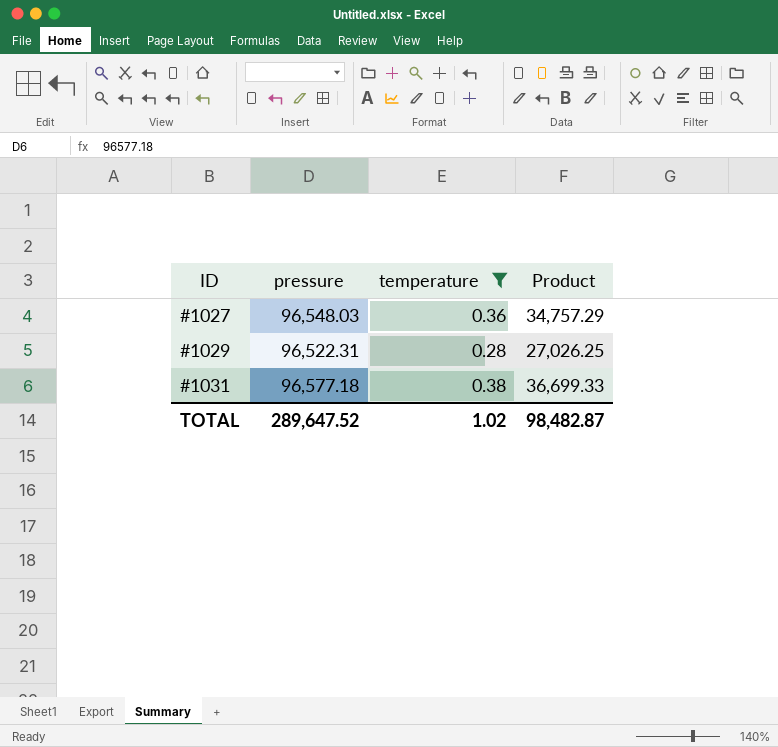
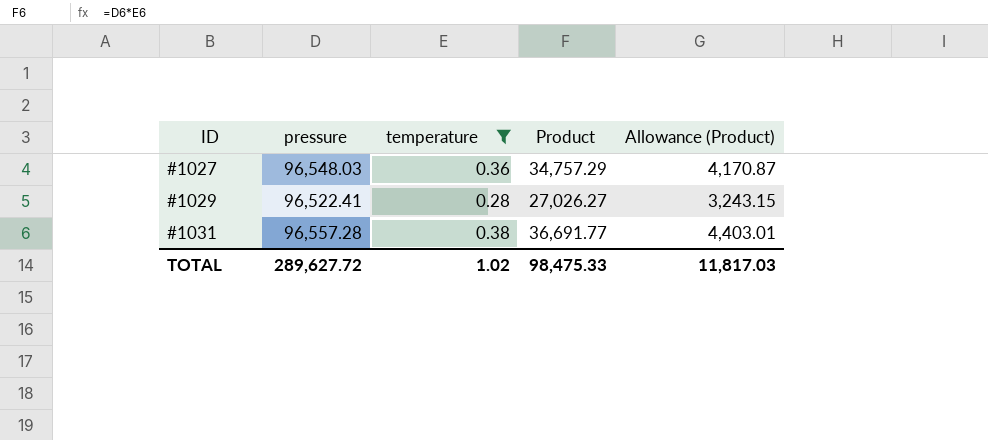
column Allowance (Product) | formula: none -> [Product] * 0.12
#1029 | pressure: 96,522.31 -> 96,522.41
#1029 | Product: 27,026.25 -> 27,026.27
#1031 | pressure: 96,577.18 -> 96,557.28
#1031 | Product: 36,699.33 -> 36,691.77
TOTAL | pressure: 289,647.52 -> 289,627.72
TOTAL | Product: 98,482.87 -> 98,475.33

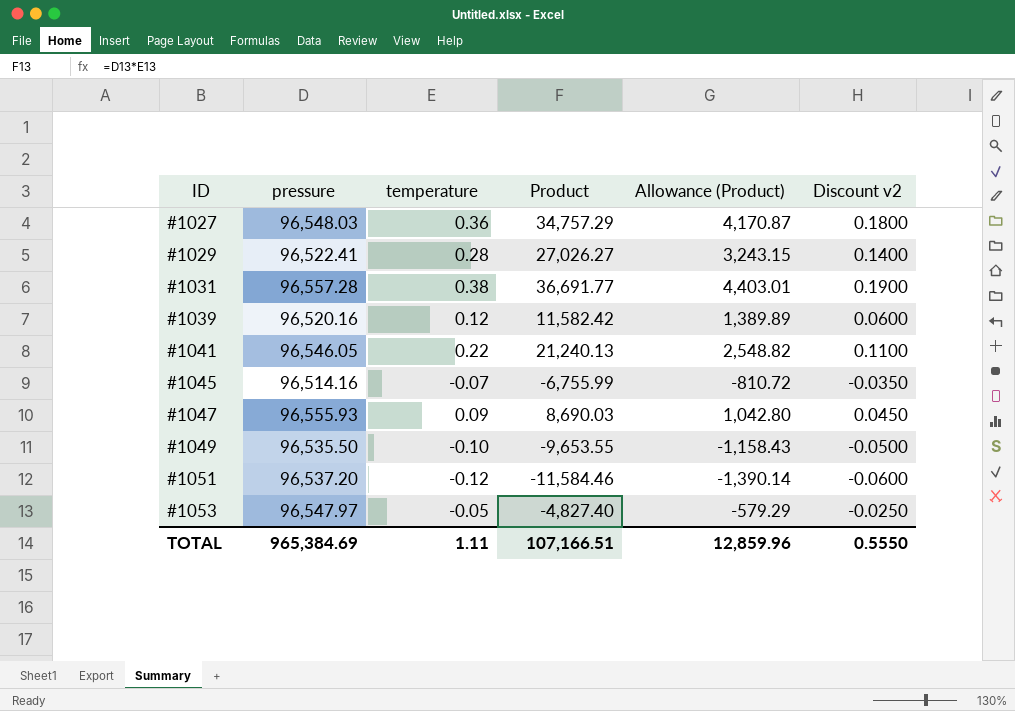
filter: temperature >= 0.28 -> none
column Discount v2 | formula: none -> [temperature] * 0.5
TOTAL | pressure: 289,627.72 -> 965,384.69
TOTAL | temperature: 1.02 -> 1.11
TOTAL | Product: 98,475.33 -> 107,166.51
TOTAL | Allowance (Product): 11,817.03 -> 12,859.96

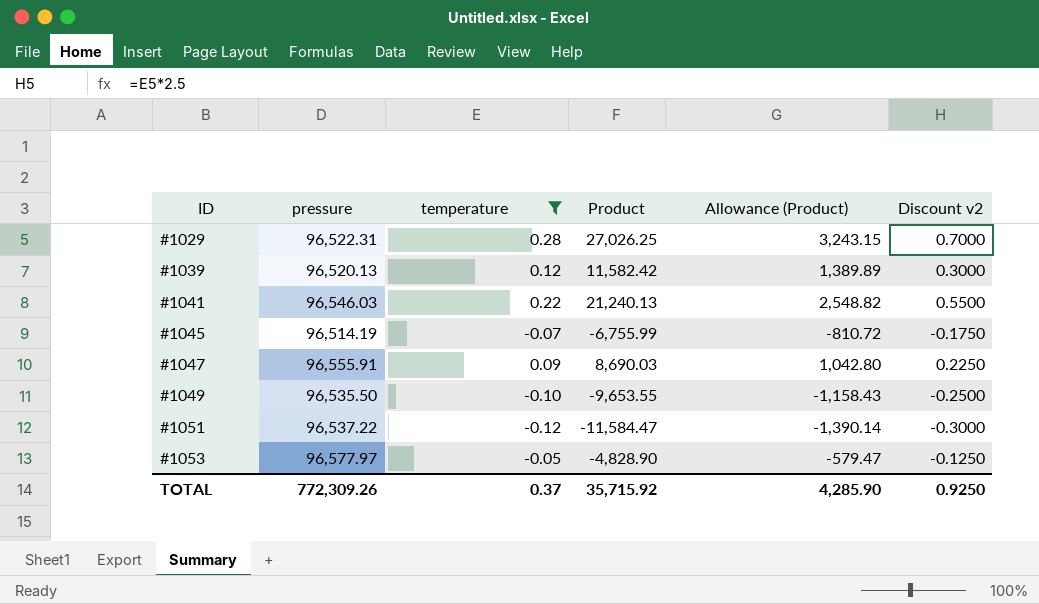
filter: none -> temperature <= 0.28
column Discount v2 | formula: [temperature] * 0.5 -> [temperature] * 2.5
#1029 | pressure: 96,522.41 -> 96,522.31
#1029 | Product: 27,026.27 -> 27,026.25
#1039 | pressure: 96,520.16 -> 96,520.13
#1041 | pressure: 96,546.05 -> 96,546.03
#1045 | pressure: 96,514.16 -> 96,514.19
#1047 | pressure: 96,555.93 -> 96,555.91
#1051 | pressure: 96,537.20 -> 96,537.22
#1051 | Product: -11,584.46 -> -11,584.47
#1053 | pressure: 96,547.97 -> 96,577.97
#1053 | Product: -4,827.40 -> -4,828.90
#1053 | Allowance (Product): -579.29 -> -579.47
TOTAL | pressure: 965,384.69 -> 772,309.26
TOTAL | temperature: 1.11 -> 0.37
TOTAL | Product: 107,166.51 -> 35,715.92
TOTAL | Allowance (Product): 12,859.96 -> 4,285.90
TOTAL | Discount v2: 0.5550 -> 0.9250

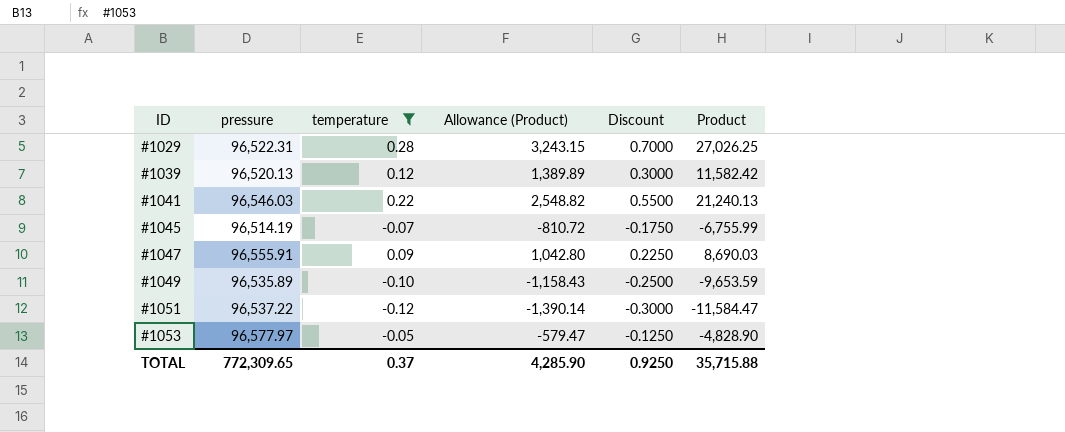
column name: Discount v2 -> Discount
column Product | position: 4 -> 6
#1049 | pressure: 96,535.50 -> 96,535.89
#1049 | Product: -9,653.55 -> -9,653.59
TOTAL | pressure: 772,309.26 -> 772,309.65
TOTAL | Product: 35,715.92 -> 35,715.88

